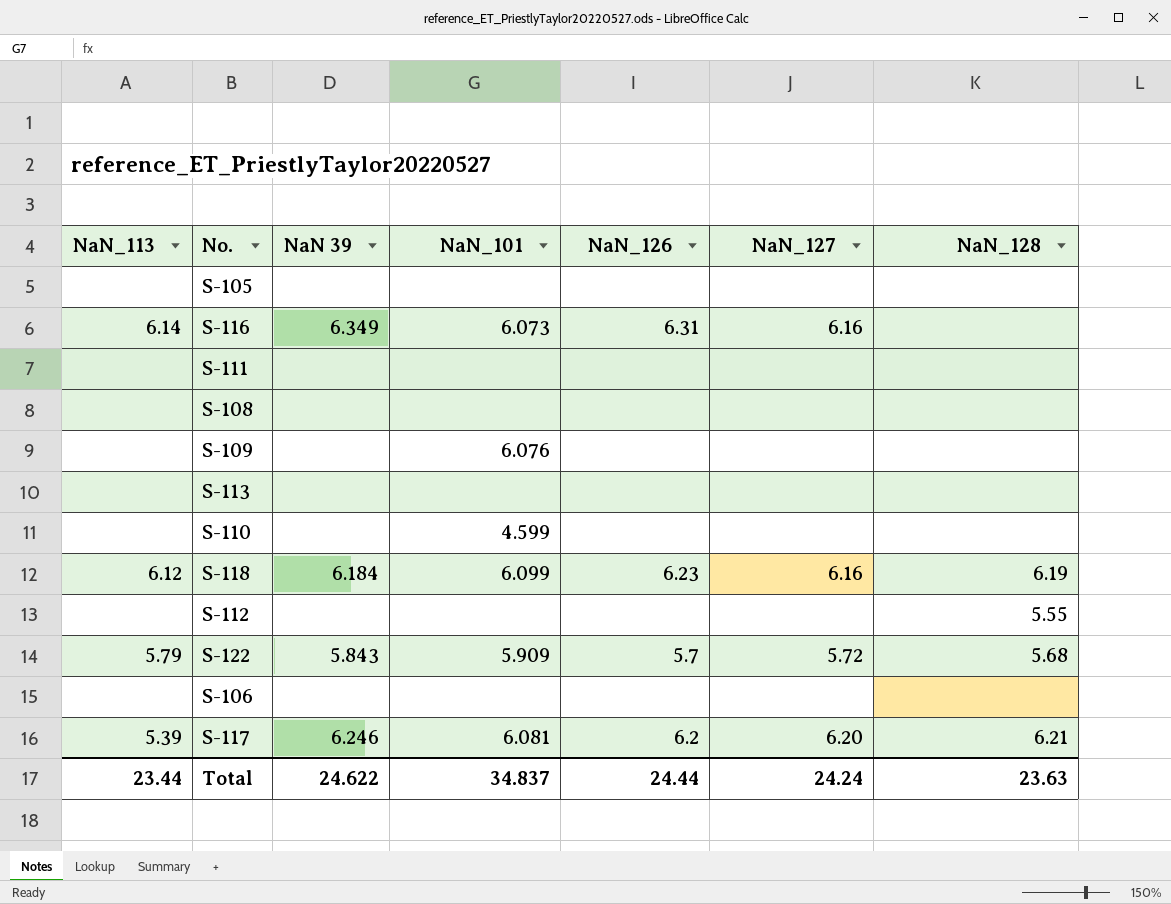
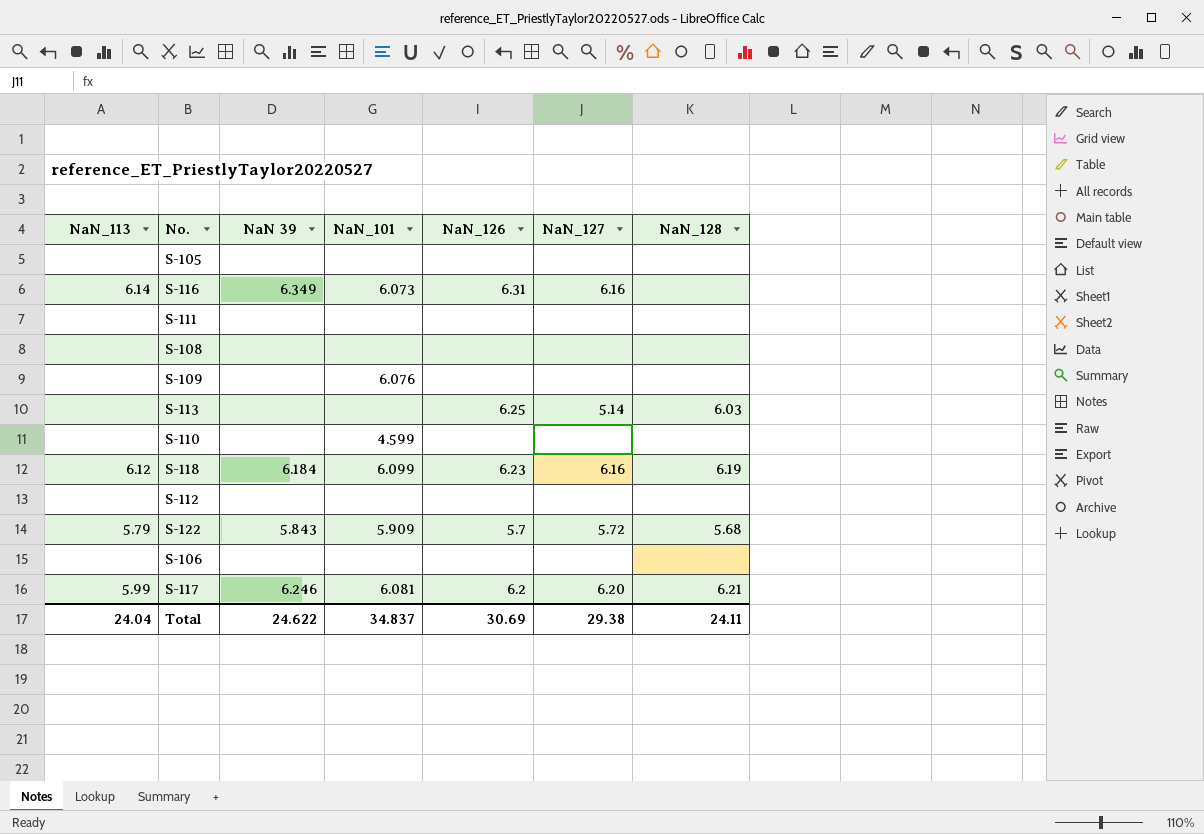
S-113 | NaN_126: none -> 6.25
S-113 | NaN_127: none -> 5.14
S-113 | NaN_128: none -> 6.03
S-112 | NaN_128: 5.55 -> none
S-117 | NaN_113: 5.39 -> 5.99
Total | NaN_113: 23.44 -> 24.04
Total | NaN_126: 24.44 -> 30.69
Total | NaN_127: 24.24 -> 29.38
Total | NaN_128: 23.63 -> 24.11

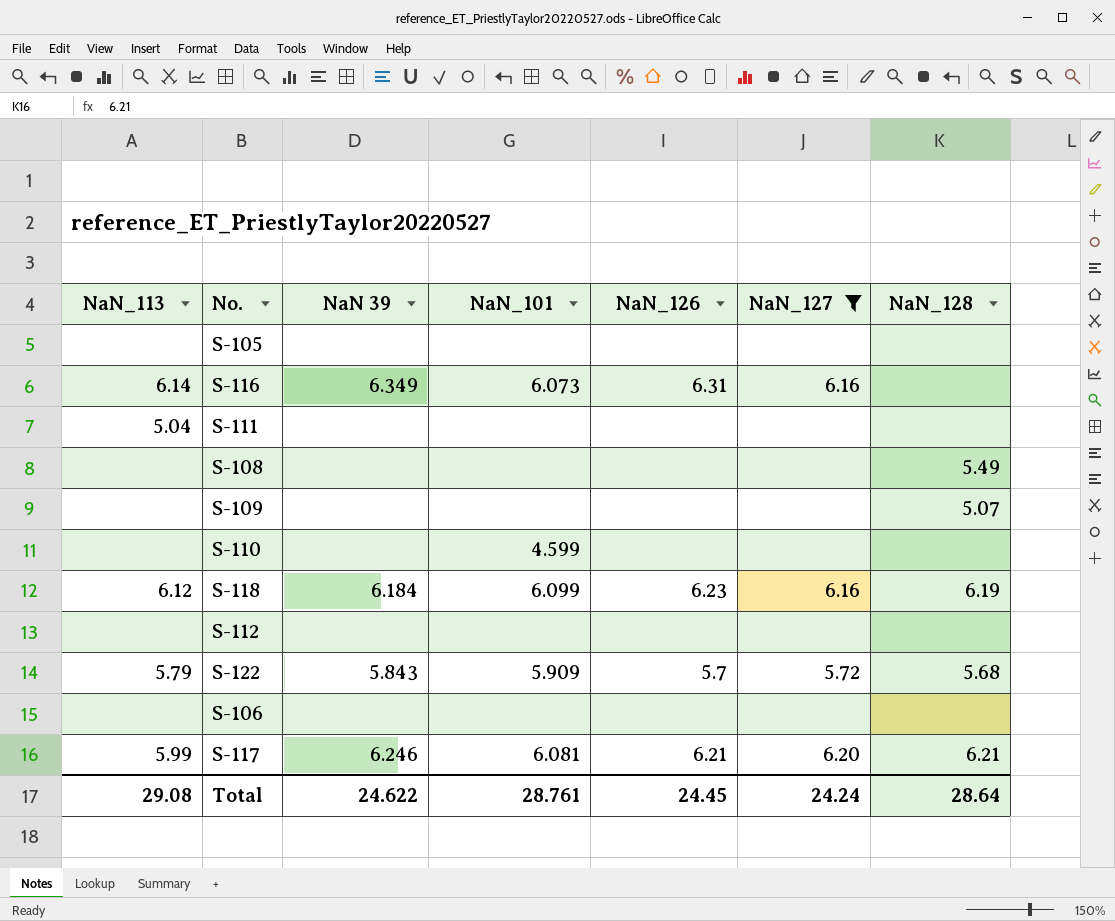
filter: none -> NaN_127 != 5.14
S-111 | NaN_113: none -> 5.04
S-108 | NaN_128: none -> 5.49
S-109 | NaN_101: 6.076 -> none
S-109 | NaN_128: none -> 5.07
S-117 | NaN_126: 6.2 -> 6.21
Total | NaN_113: 24.04 -> 29.08
Total | NaN_101: 34.837 -> 28.761
Total | NaN_126: 30.69 -> 24.45
Total | NaN_127: 29.38 -> 24.24
Total | NaN_128: 24.11 -> 28.64

